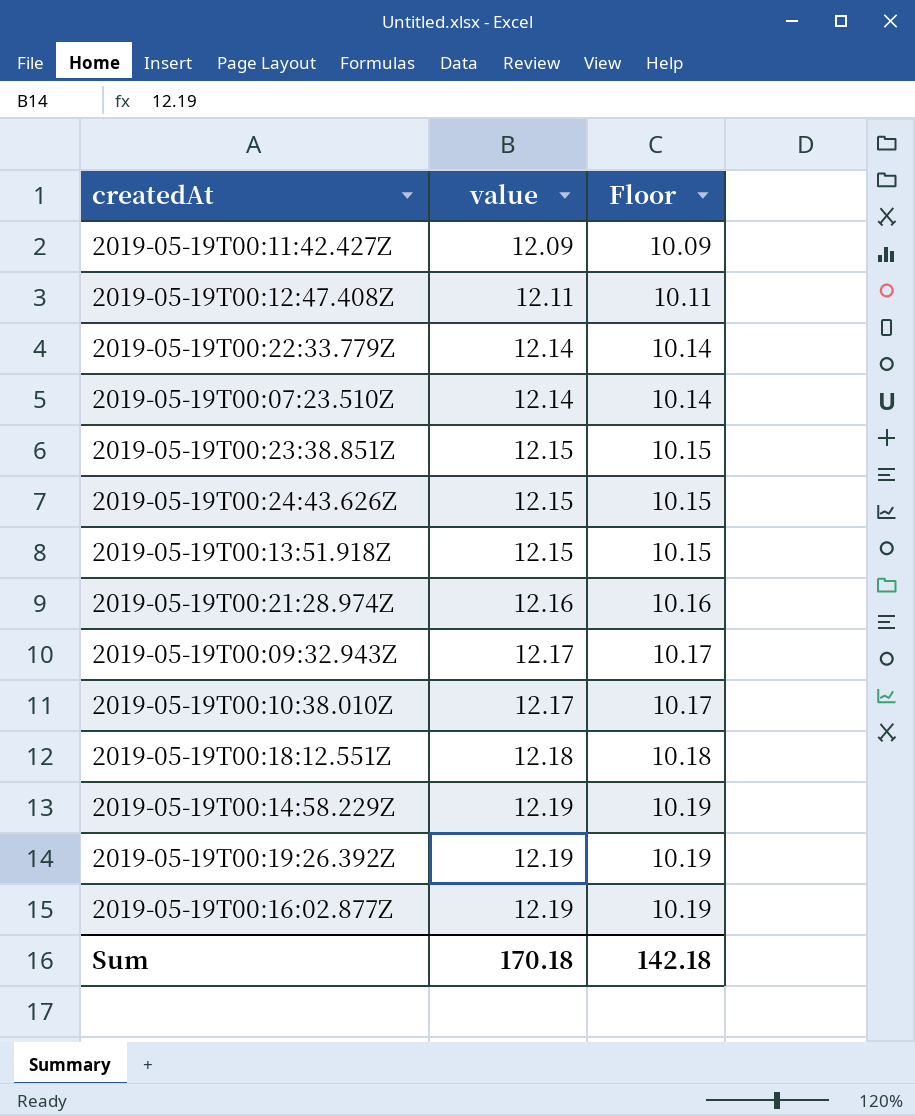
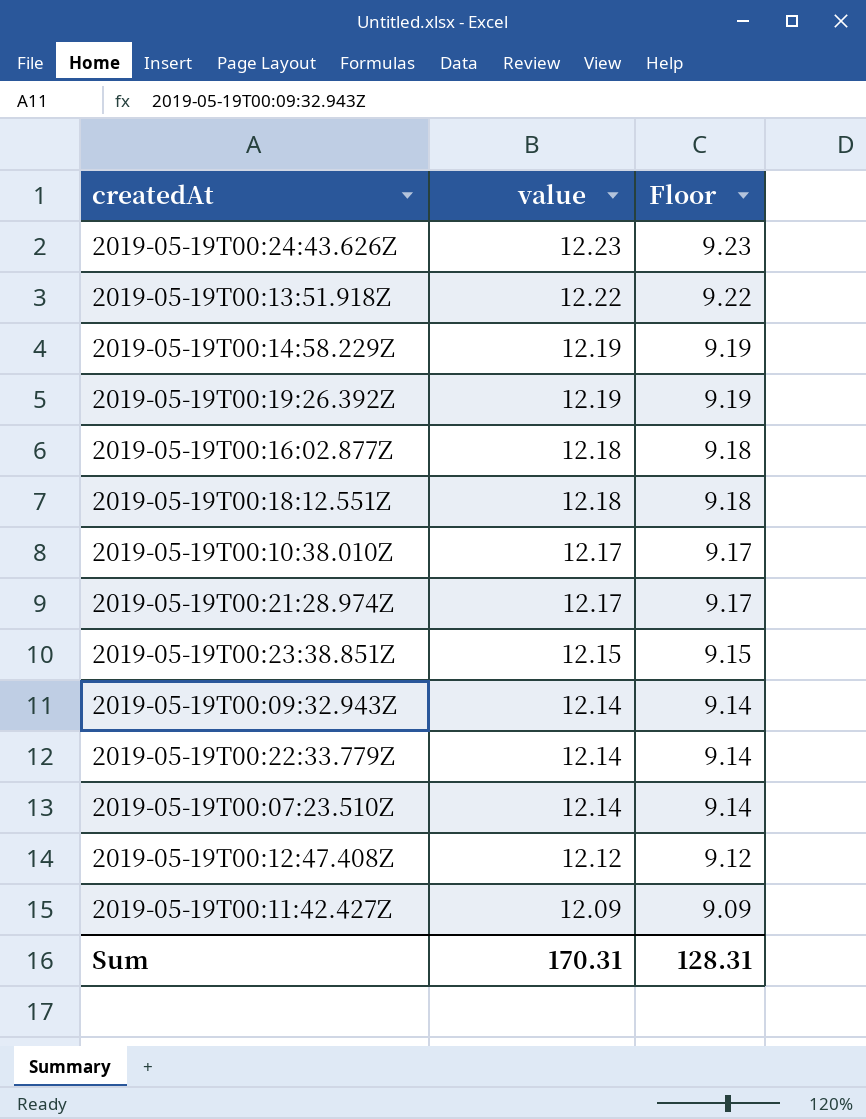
row order: value ascending -> value descending
column Floor | formula: [value] - 2 -> [value] - 3
2019-05-19T00:24:43.626Z | value: 12.15 -> 12.23
2019-05-19T00:13:51.918Z | value: 12.15 -> 12.22
2019-05-19T00:16:02.877Z | value: 12.19 -> 12.18
2019-05-19T00:21:28.974Z | value: 12.16 -> 12.17
2019-05-19T00:09:32.943Z | value: 12.17 -> 12.14
2019-05-19T00:12:47.408Z | value: 12.11 -> 12.12
Sum | value: 170.18 -> 170.31
Sum | Floor: 142.18 -> 128.31

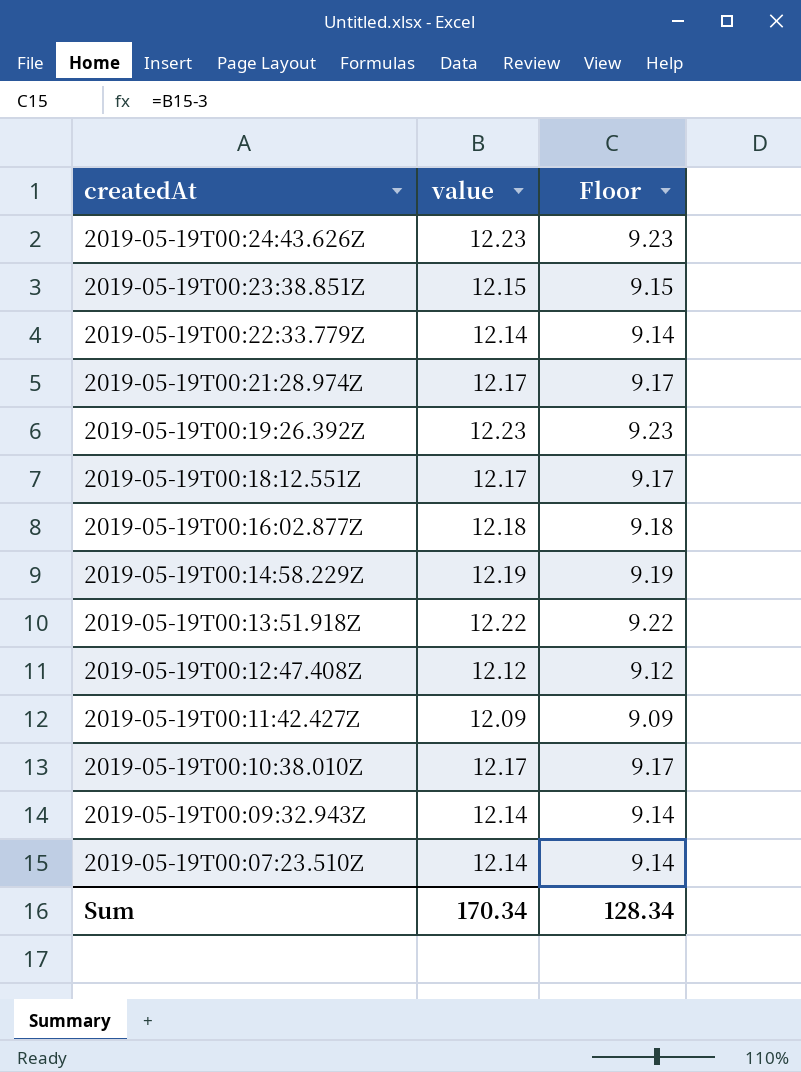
row order: value descending -> createdAt descending
2019-05-19T00:19:26.392Z | value: 12.19 -> 12.23
2019-05-19T00:19:26.392Z | Floor: 9.19 -> 9.23
2019-05-19T00:18:12.551Z | value: 12.18 -> 12.17
2019-05-19T00:18:12.551Z | Floor: 9.18 -> 9.17
Sum | value: 170.31 -> 170.34
Sum | Floor: 128.31 -> 128.34

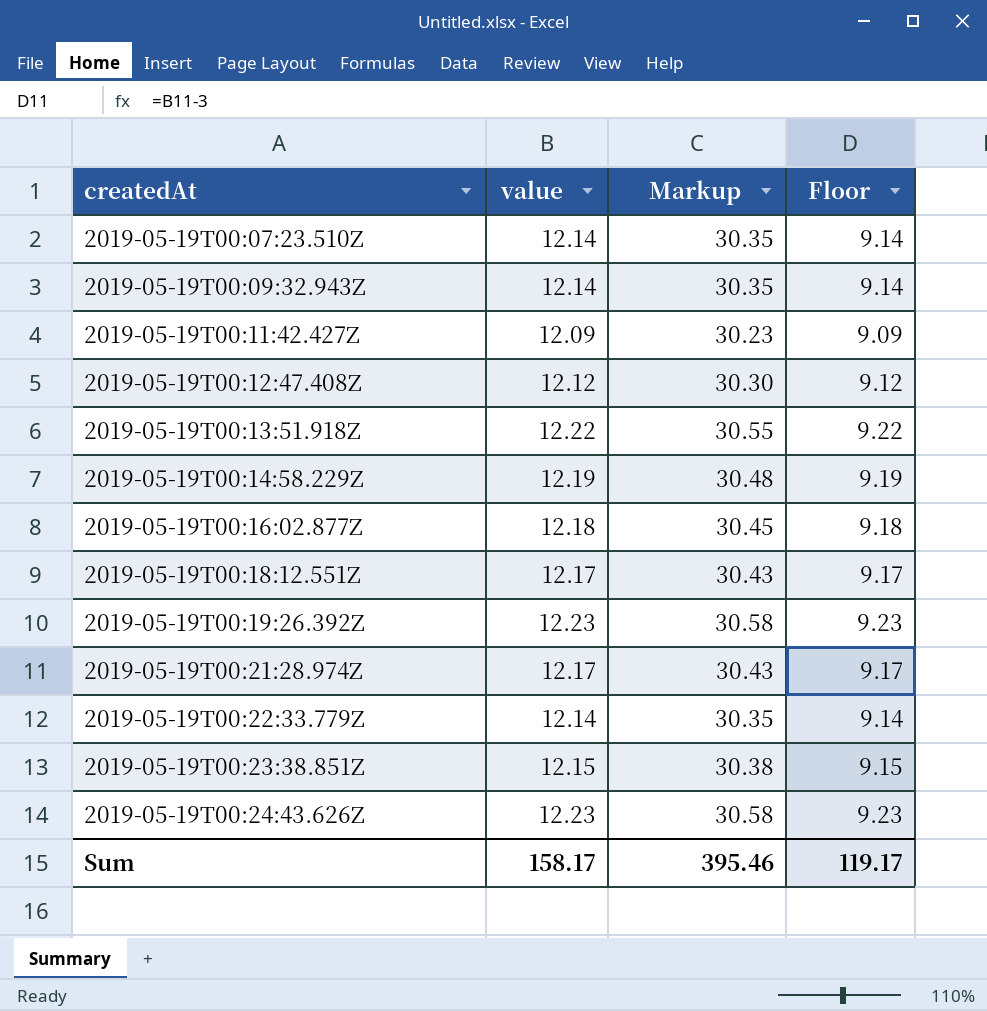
row order: createdAt descending -> createdAt ascending
column Markup | formula: none -> [value] * 2.5
row 2019-05-19T00:10:38.010Z: 12.17 | 9.17 -> none
Sum | value: 170.34 -> 158.17
Sum | Floor: 128.34 -> 119.17

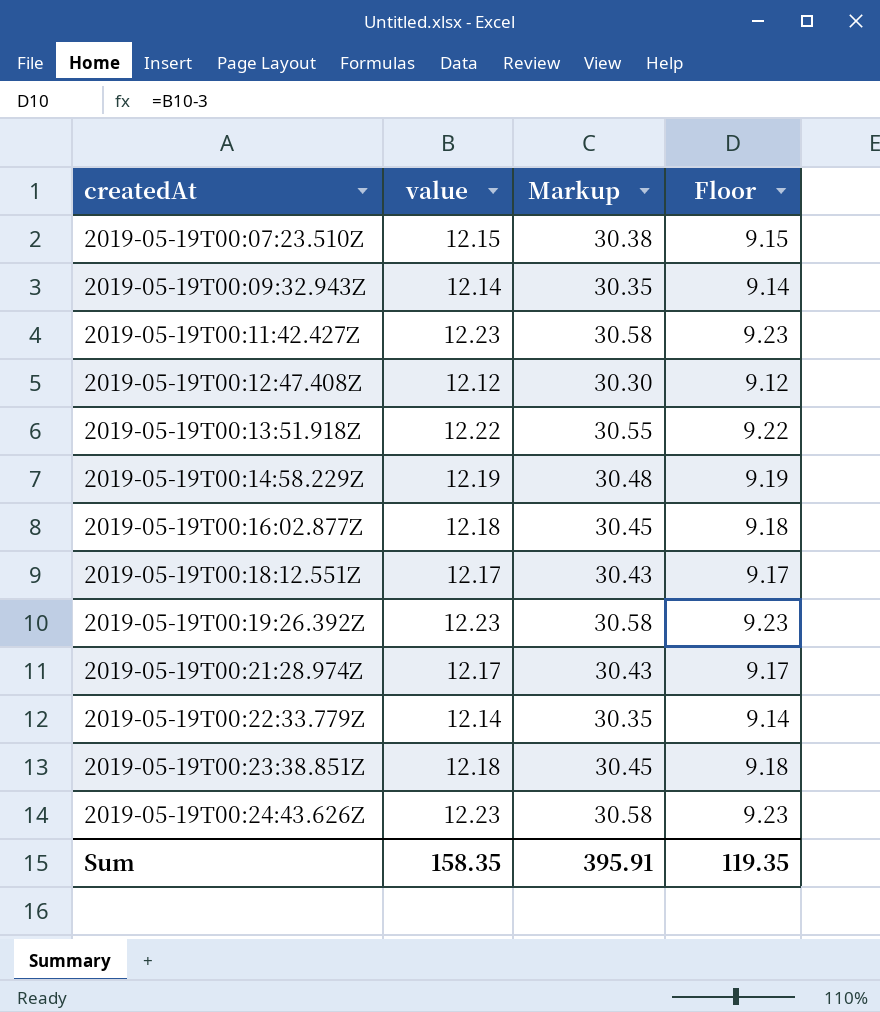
2019-05-19T00:07:23.510Z | value: 12.14 -> 12.15
2019-05-19T00:07:23.510Z | Markup: 30.35 -> 30.38
2019-05-19T00:07:23.510Z | Floor: 9.14 -> 9.15
2019-05-19T00:11:42.427Z | value: 12.09 -> 12.23
2019-05-19T00:11:42.427Z | Markup: 30.23 -> 30.58
2019-05-19T00:11:42.427Z | Floor: 9.09 -> 9.23
2019-05-19T00:23:38.851Z | value: 12.15 -> 12.18
2019-05-19T00:23:38.851Z | Markup: 30.38 -> 30.45
2019-05-19T00:23:38.851Z | Floor: 9.15 -> 9.18
Sum | value: 158.17 -> 158.35
Sum | Markup: 395.46 -> 395.91
Sum | Floor: 119.17 -> 119.35

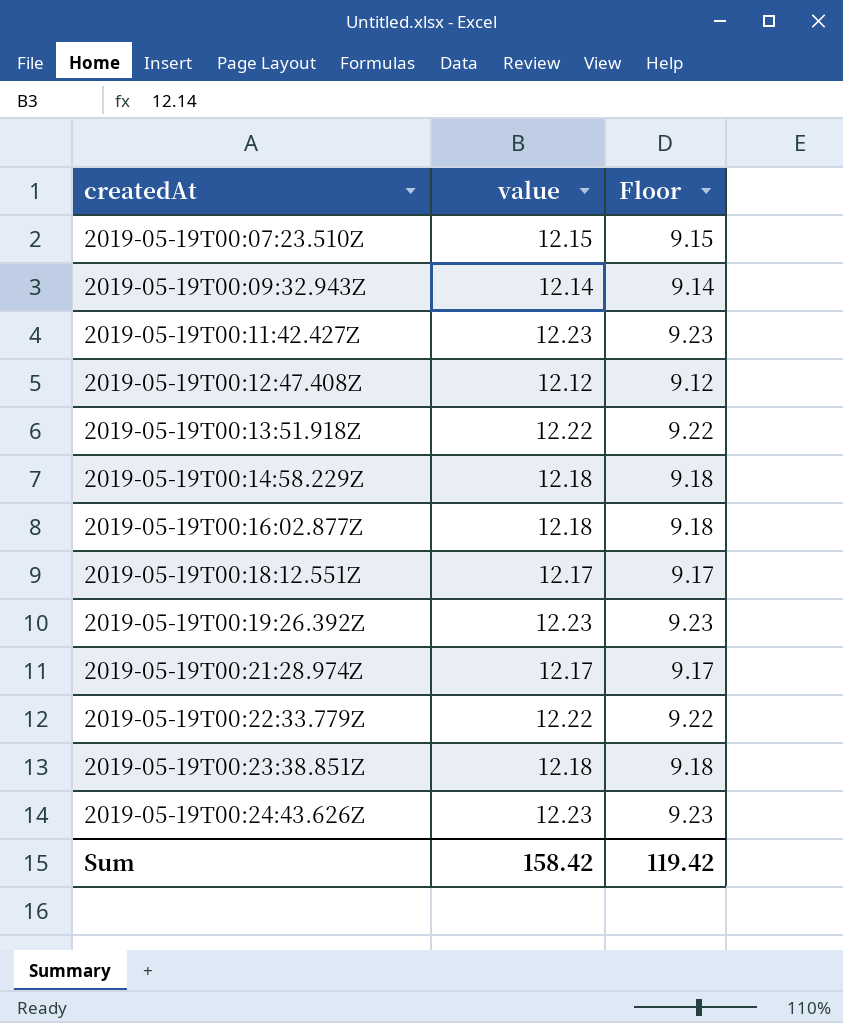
column Markup | formula: [value] * 2.5 -> none
2019-05-19T00:14:58.229Z | value: 12.19 -> 12.18
2019-05-19T00:14:58.229Z | Floor: 9.19 -> 9.18
2019-05-19T00:22:33.779Z | value: 12.14 -> 12.22
2019-05-19T00:22:33.779Z | Floor: 9.14 -> 9.22
Sum | value: 158.35 -> 158.42
Sum | Floor: 119.35 -> 119.42

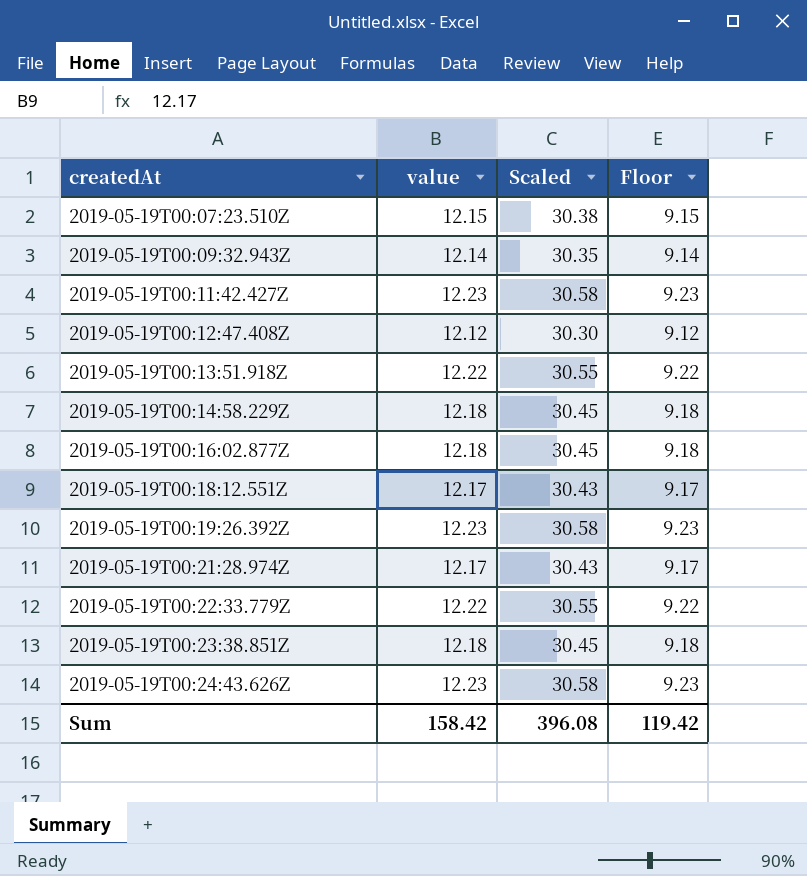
column Scaled | formula: none -> [value] * 2.5

